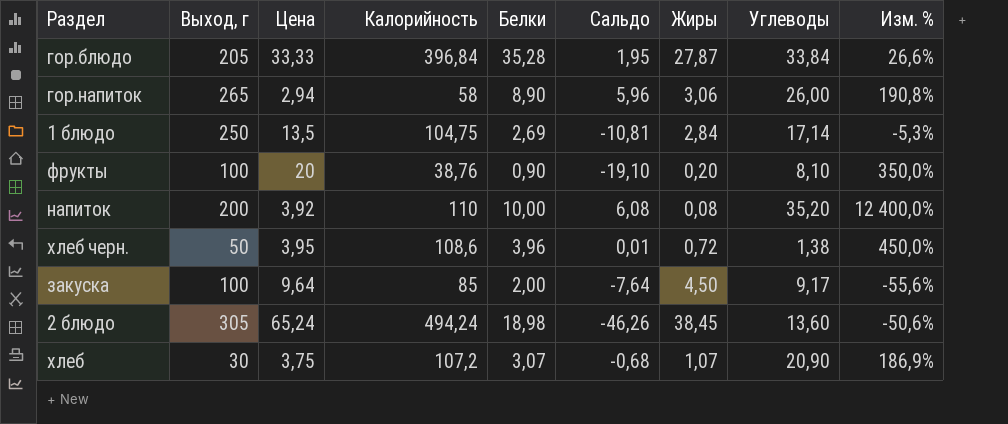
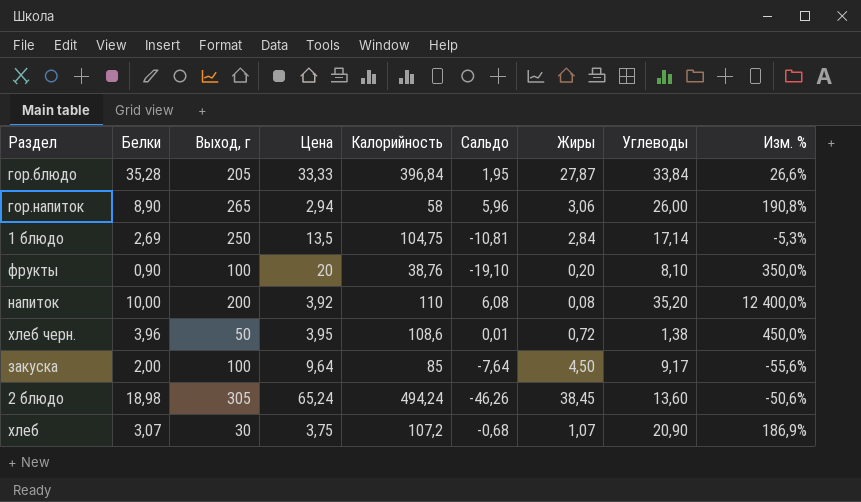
column Белки | position: 5 -> 2

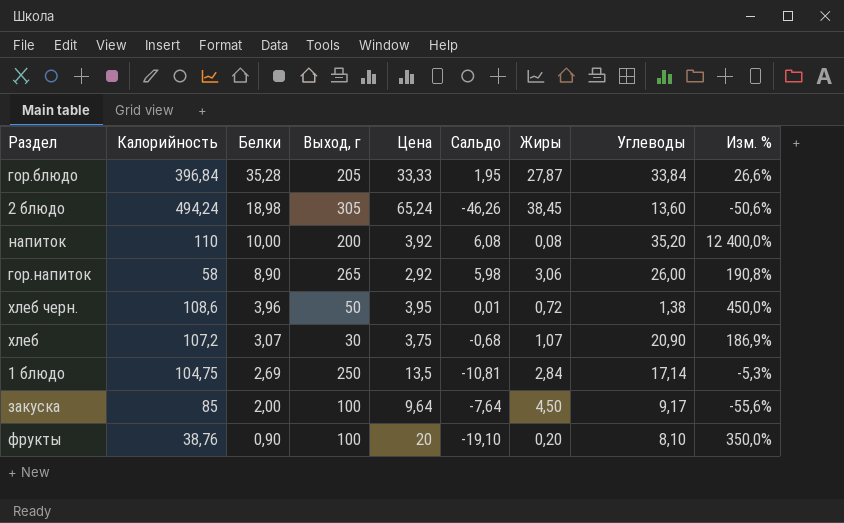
row order: none -> Белки descending
column Калорийность | position: 5 -> 2
гор.напиток | Цена: 2,94 -> 2,92
гор.напиток | Сальдо: 5,96 -> 5,98

